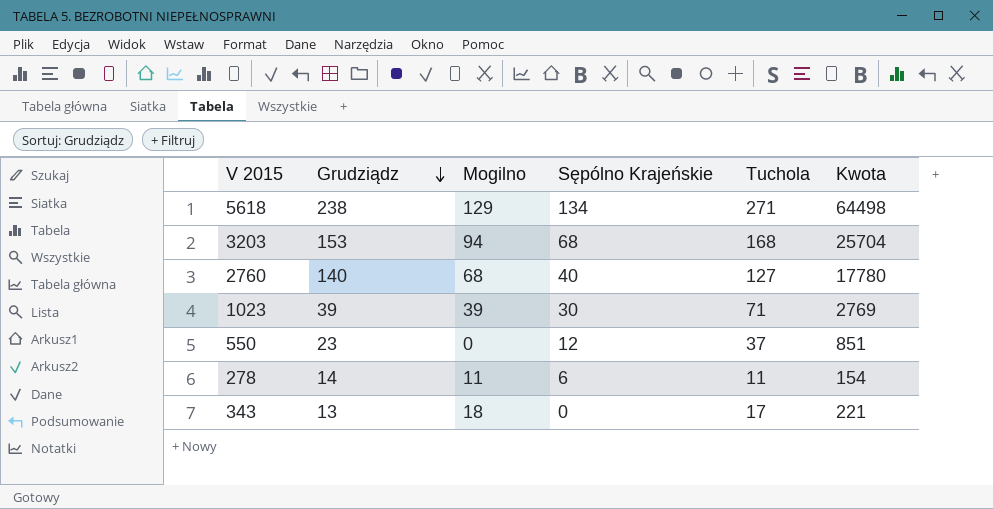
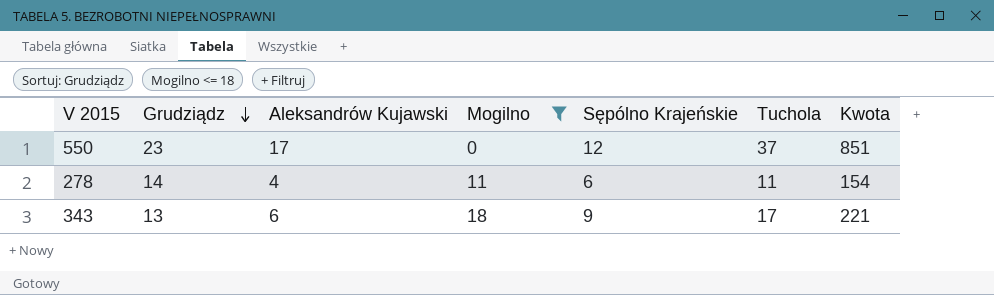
filter: none -> Mogilno <= 18
column Aleksandrów Kujawski | position: none -> 3
343 | Sępólno Krajeńskie: 0 -> 9

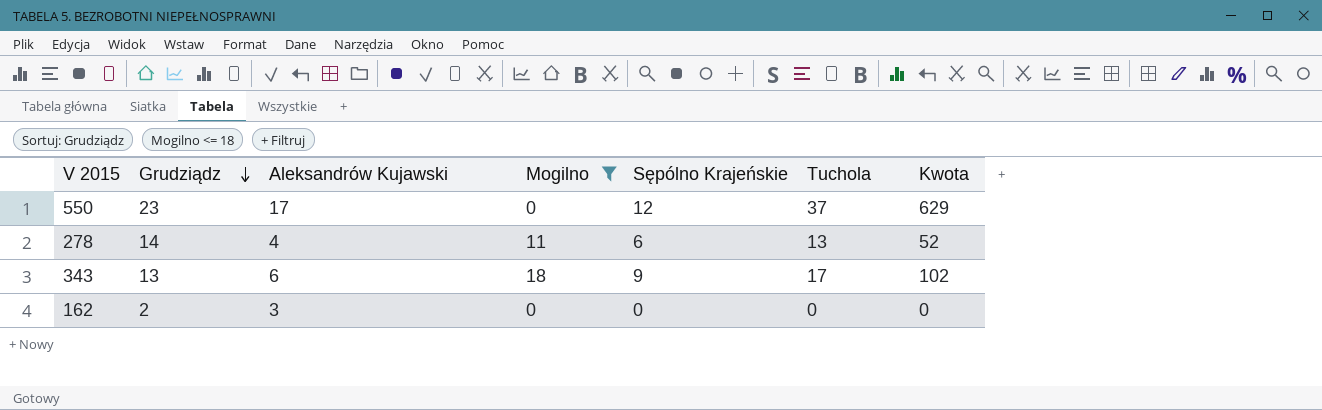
column Kwota | formula: [Grudziądz] * [Tuchola] -> [Aleksandrów Kujawski] * [Tuchola]
278 | Tuchola: 11 -> 13
row 162: none -> 2 | 3 | 0 | 0 | 0 | 0

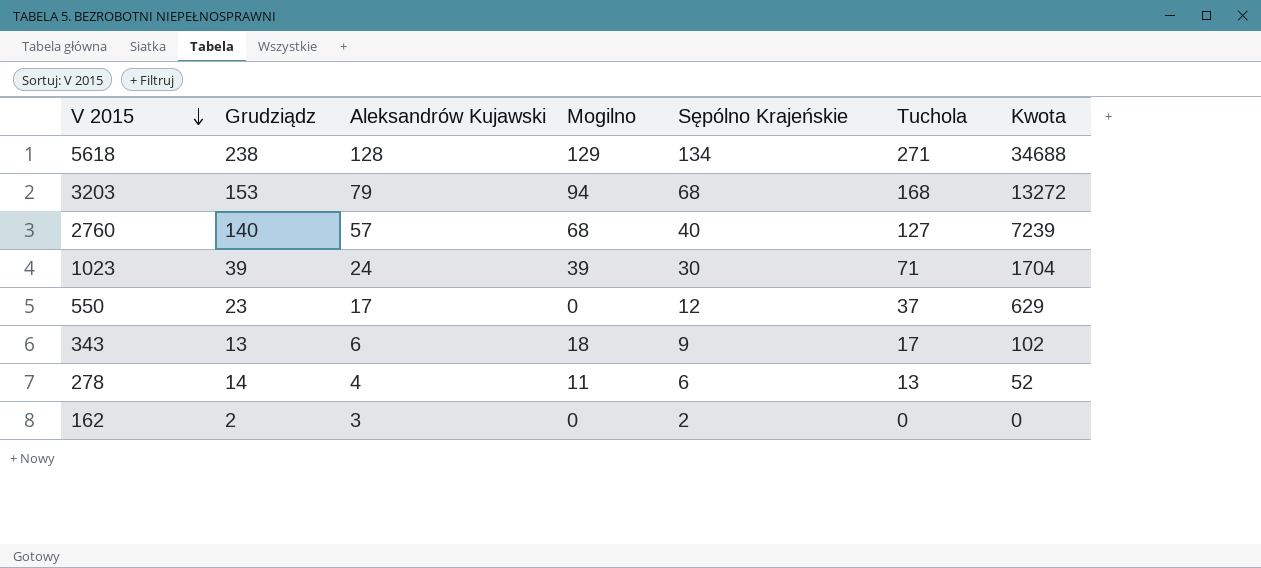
filter: Mogilno <= 18 -> none
row order: Grudziądz descending -> V 2015 descending
162 | Sępólno Krajeńskie: 0 -> 2

